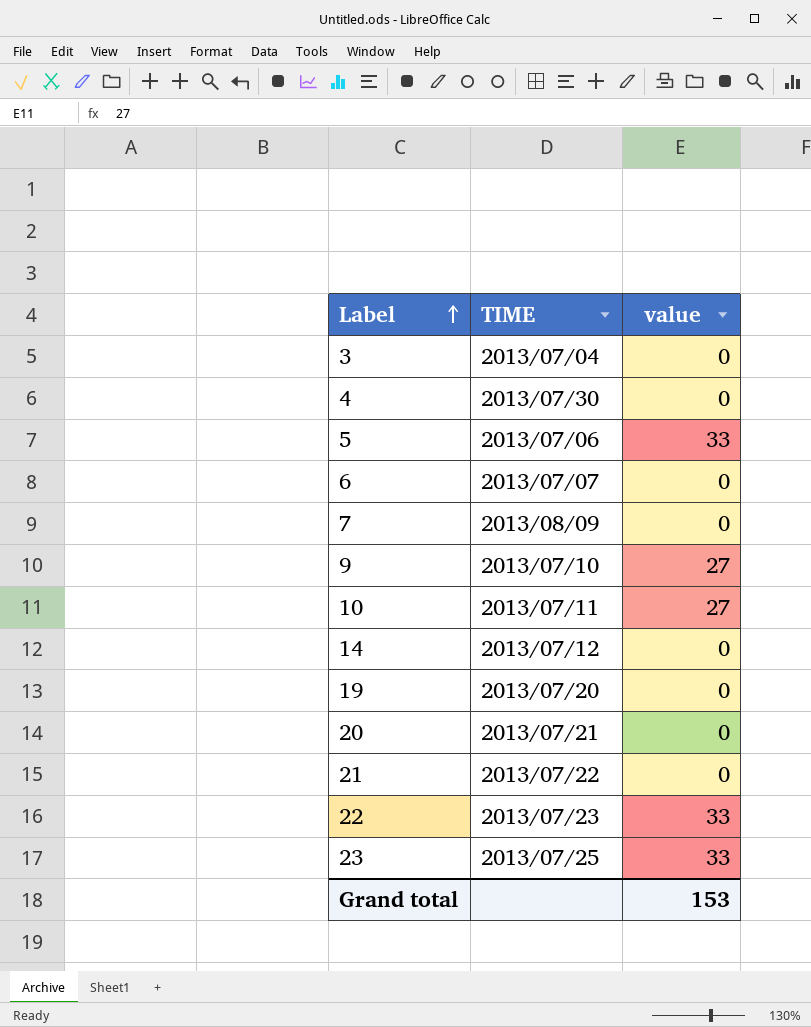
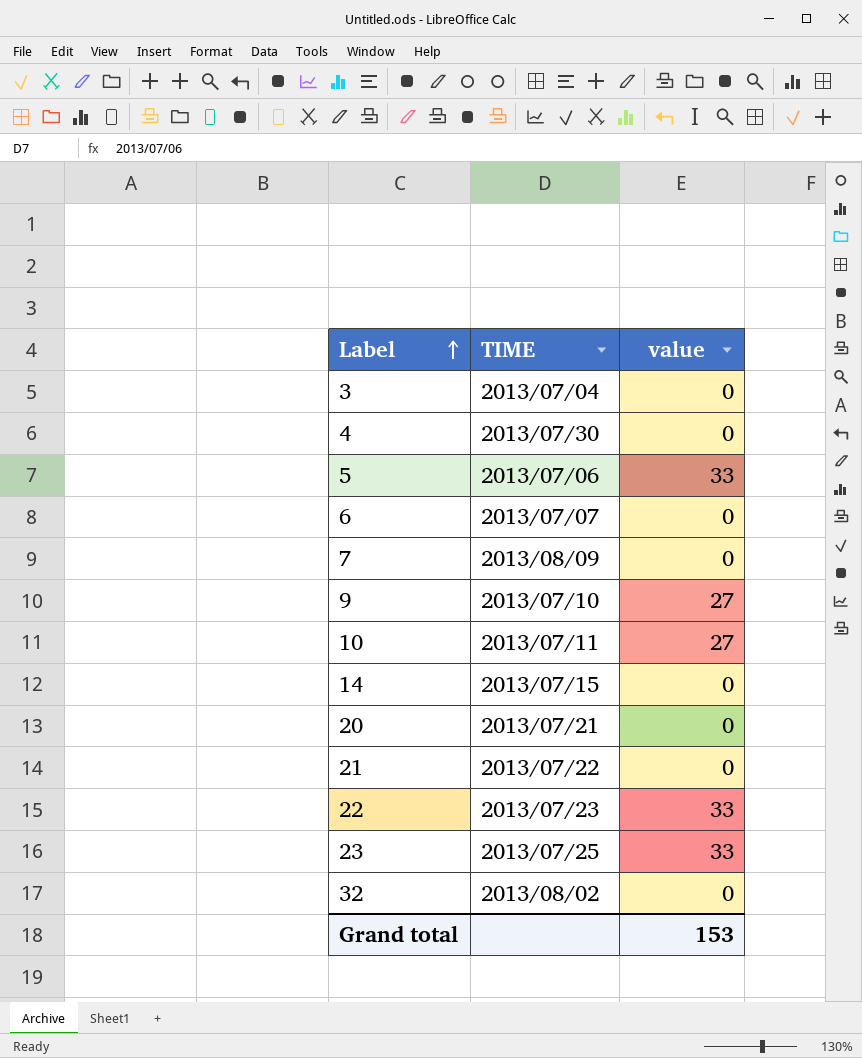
row 19: 2013/07/20 | 0 -> none
14 | TIME: 2013/07/12 -> 2013/07/15
row 32: none -> 2013/08/02 | 0

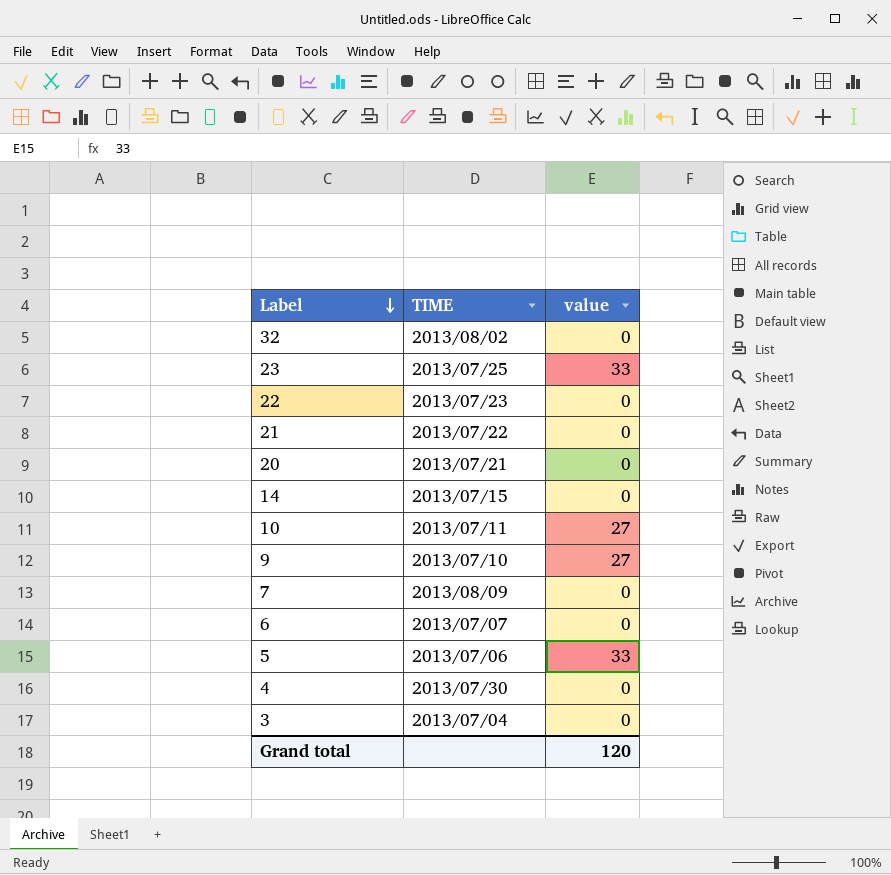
row order: Label ascending -> Label descending
22 | value: 33 -> 0
Grand total | value: 153 -> 120

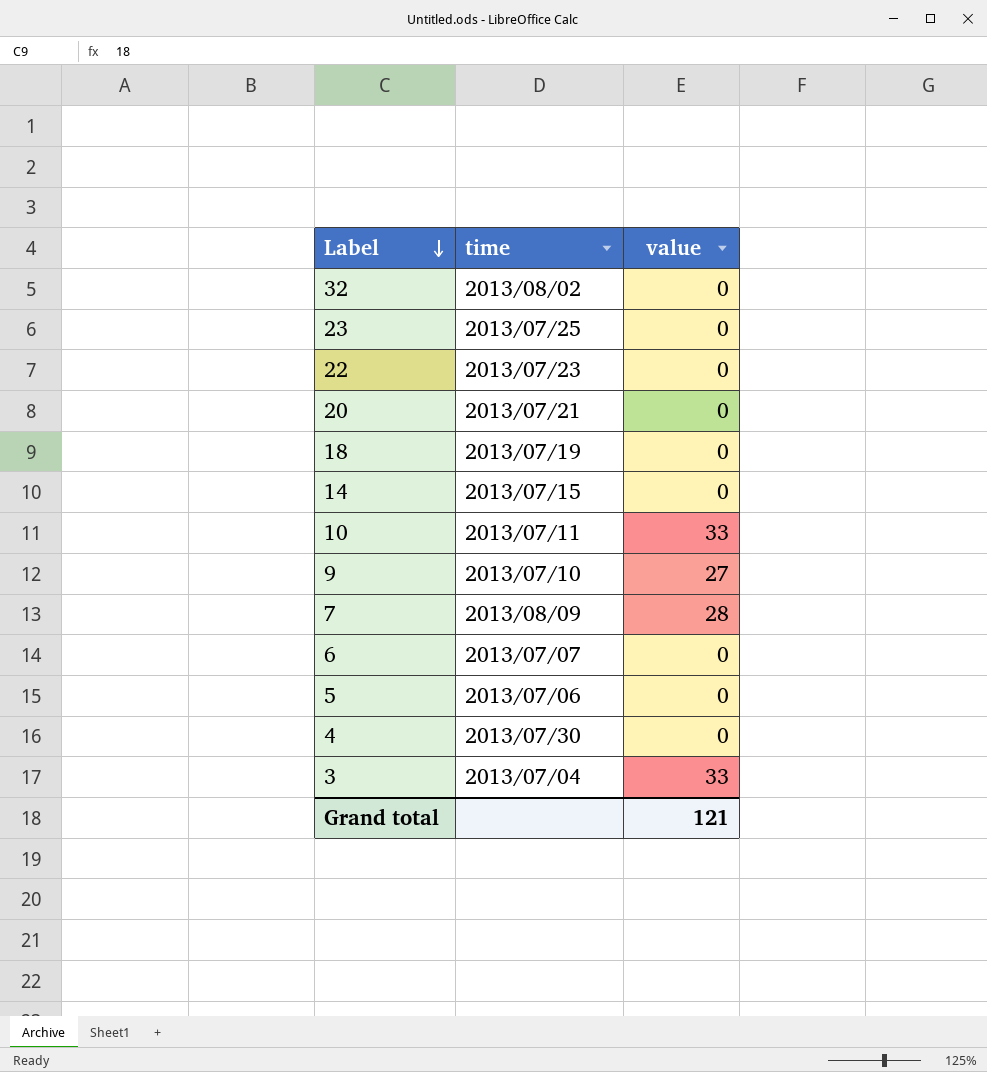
column name: TIME -> time
row 21: 2013/07/22 | 0 -> none
23 | value: 33 -> 0
row 18: none -> 2013/07/19 | 0
10 | value: 27 -> 33
7 | value: 0 -> 28
5 | value: 33 -> 0
3 | value: 0 -> 33
Grand total | value: 120 -> 121

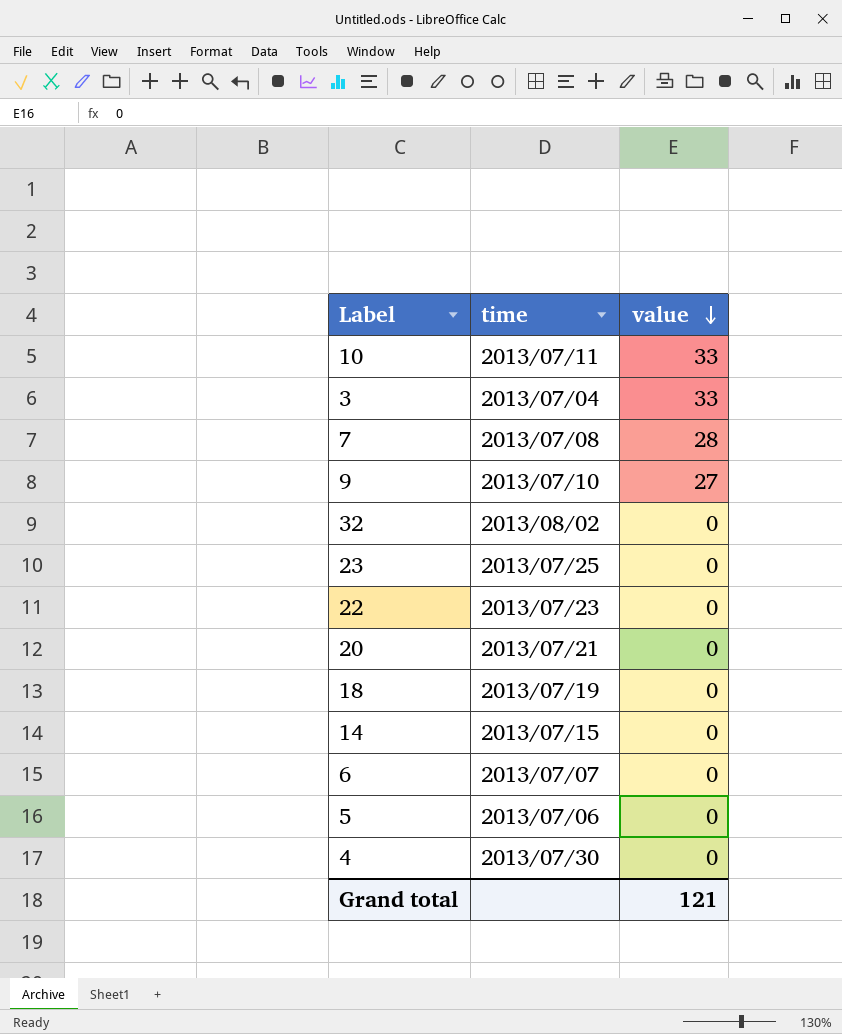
row order: Label descending -> value descending
7 | time: 2013/08/09 -> 2013/07/08

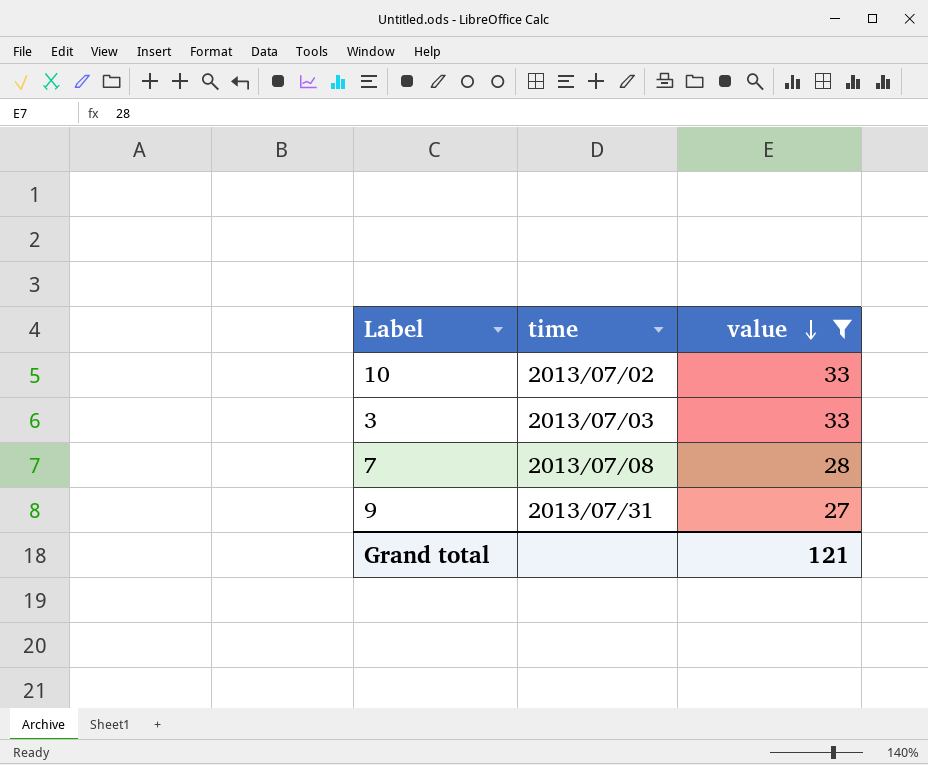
filter: none -> value != 0
10 | time: 2013/07/11 -> 2013/07/02
3 | time: 2013/07/04 -> 2013/07/03
9 | time: 2013/07/10 -> 2013/07/31

